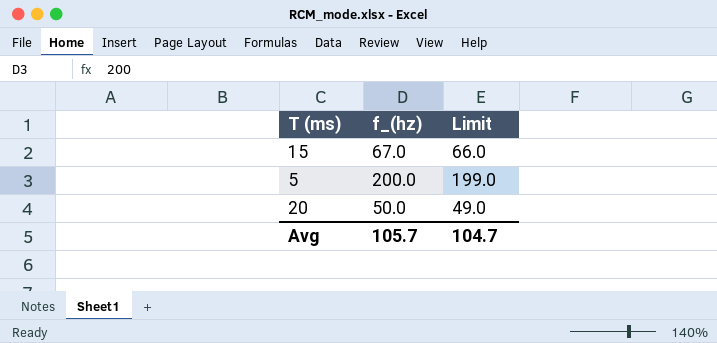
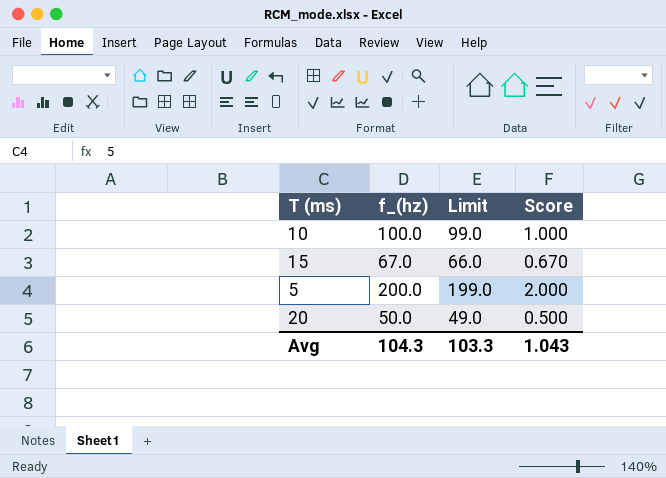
column Score | formula: none -> [f_(hz)] * 0.01
row 10: none -> 100.0 | 99.0 | 1.000
Avg | f_(hz): 105.7 -> 104.3
Avg | Limit: 104.7 -> 103.3

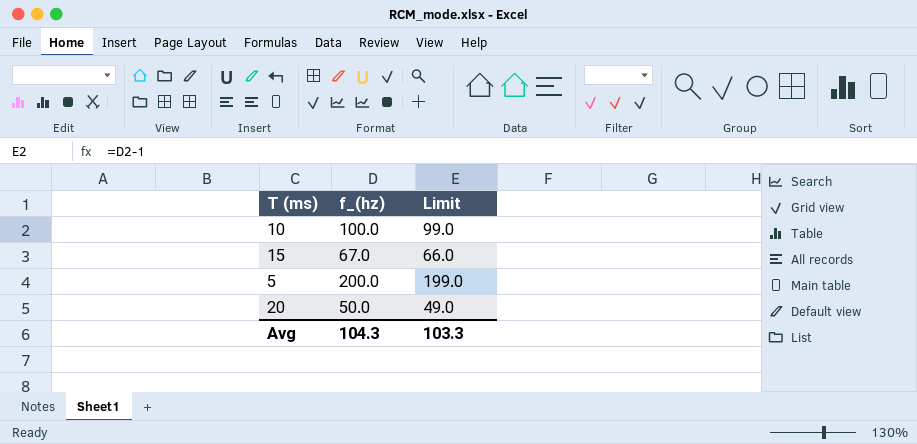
column Score | formula: [f_(hz)] * 0.01 -> none

